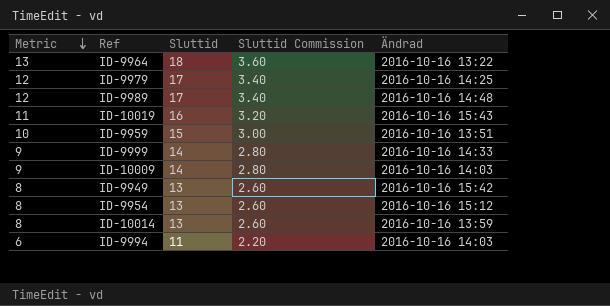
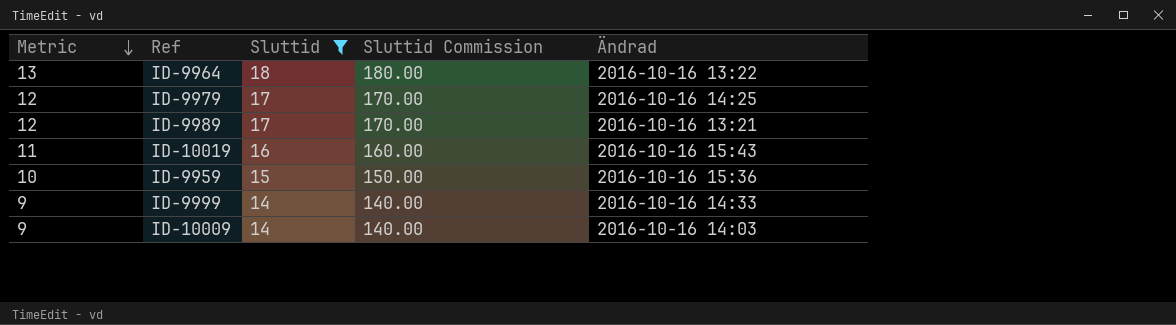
filter: none -> Sluttid >= 14
column Sluttid Commission | formula: [Sluttid] * 0.2 -> [Sluttid] * 10
ID-9989 | Ändrad: 2016-10-16 14:48 -> 2016-10-16 13:21
ID-9959 | Ändrad: 2016-10-16 13:51 -> 2016-10-16 15:36

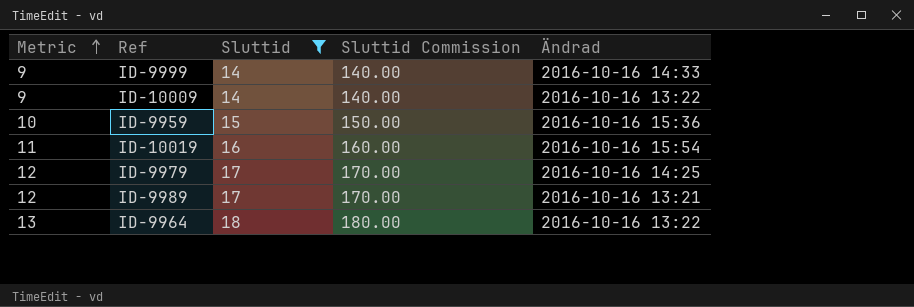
row order: Metric descending -> Metric ascending
ID-10009 | Ändrad: 2016-10-16 14:03 -> 2016-10-16 13:22
ID-10019 | Ändrad: 2016-10-16 15:43 -> 2016-10-16 15:54

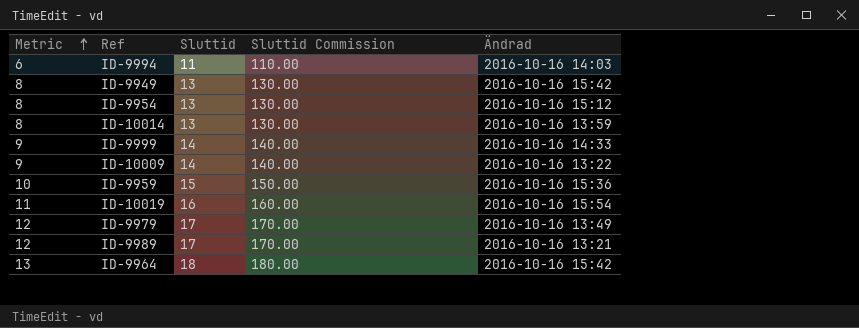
filter: Sluttid >= 14 -> none
ID-9979 | Ändrad: 2016-10-16 14:25 -> 2016-10-16 13:49
ID-9964 | Ändrad: 2016-10-16 13:22 -> 2016-10-16 15:42

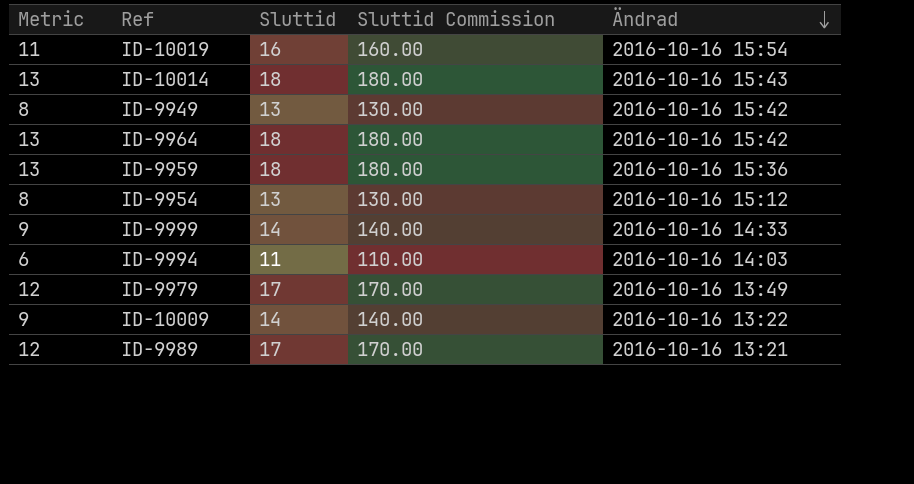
row order: Metric ascending -> Ändrad descending
ID-10014 | Metric: 8 -> 13
ID-10014 | Sluttid: 13 -> 18
ID-10014 | Sluttid Commission: 130.00 -> 180.00
ID-10014 | Ändrad: 2016-10-16 13:59 -> 2016-10-16 15:43
ID-9959 | Metric: 10 -> 13
ID-9959 | Sluttid: 15 -> 18
ID-9959 | Sluttid Commission: 150.00 -> 180.00

